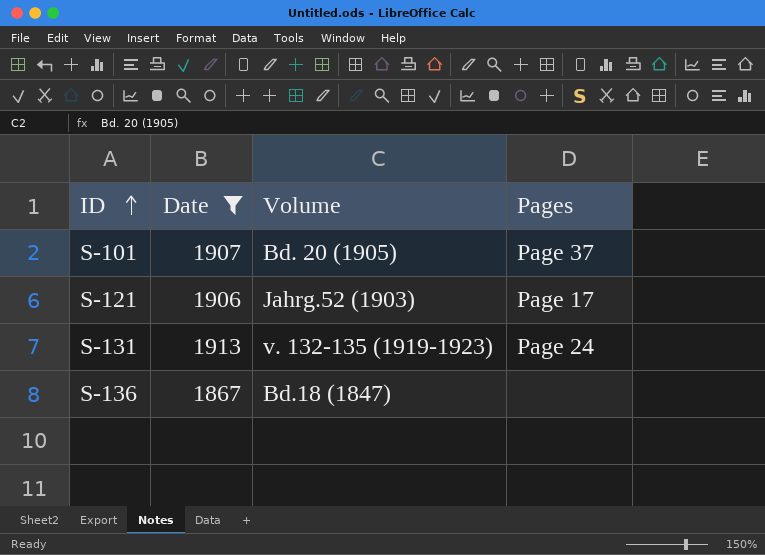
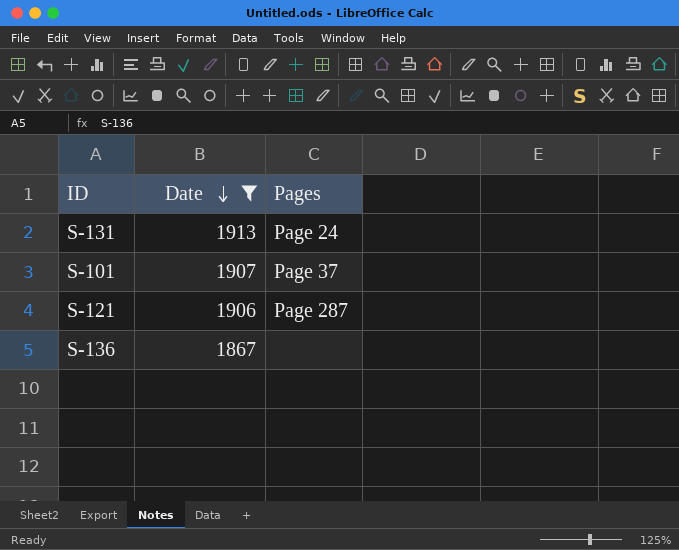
row order: ID ascending -> Date descending
column Volume | position: 3 -> none
S-121 | Pages: Page 17 -> Page 287

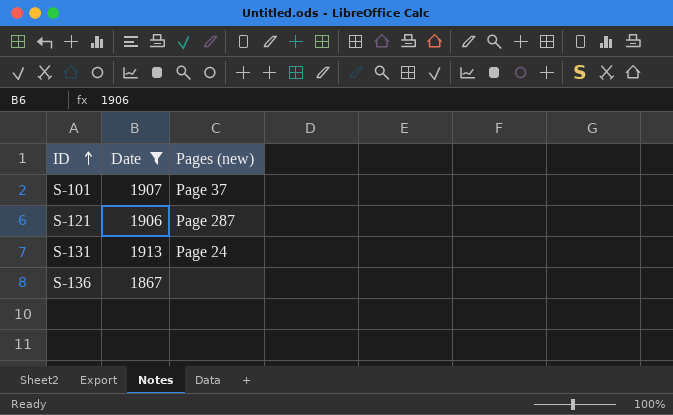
row order: Date descending -> ID ascending
column name: Pages -> Pages (new)

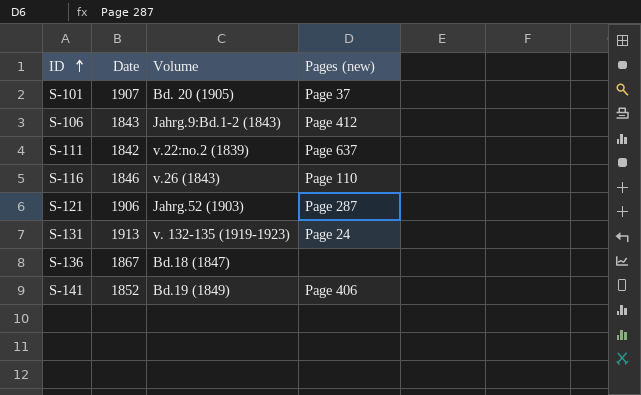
filter: Date >= 1867 -> none
column Volume | position: none -> 3

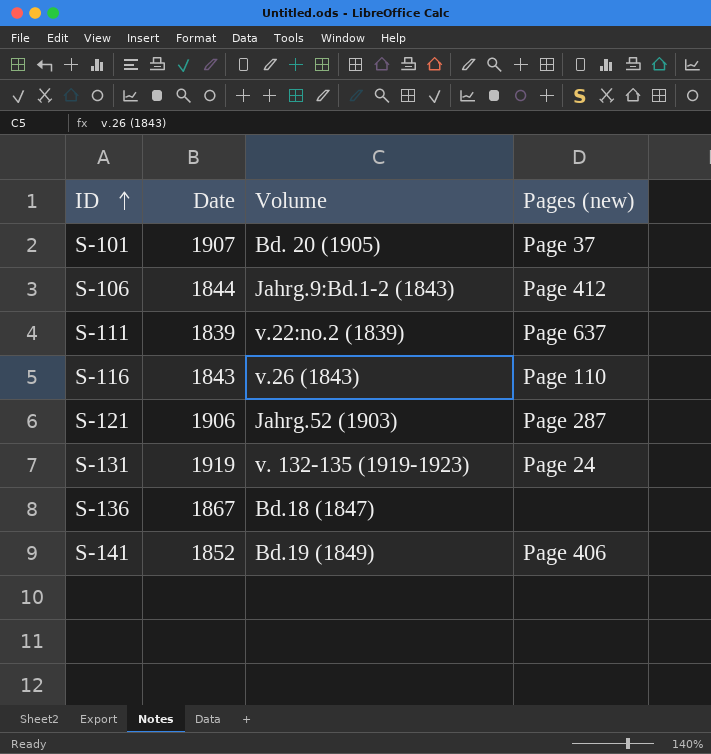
S-106 | Date: 1843 -> 1844
S-111 | Date: 1842 -> 1839
S-116 | Date: 1846 -> 1843
S-131 | Date: 1913 -> 1919

